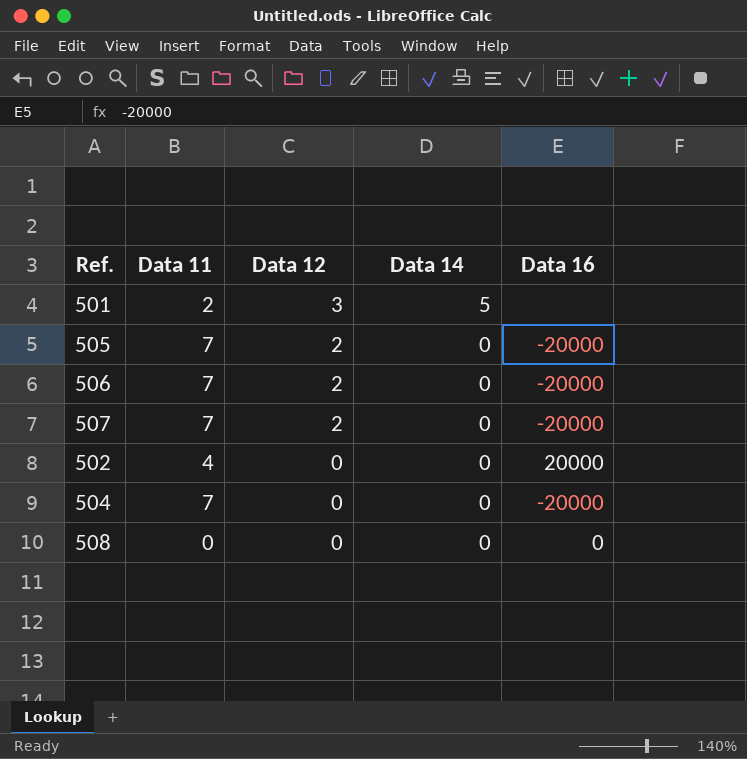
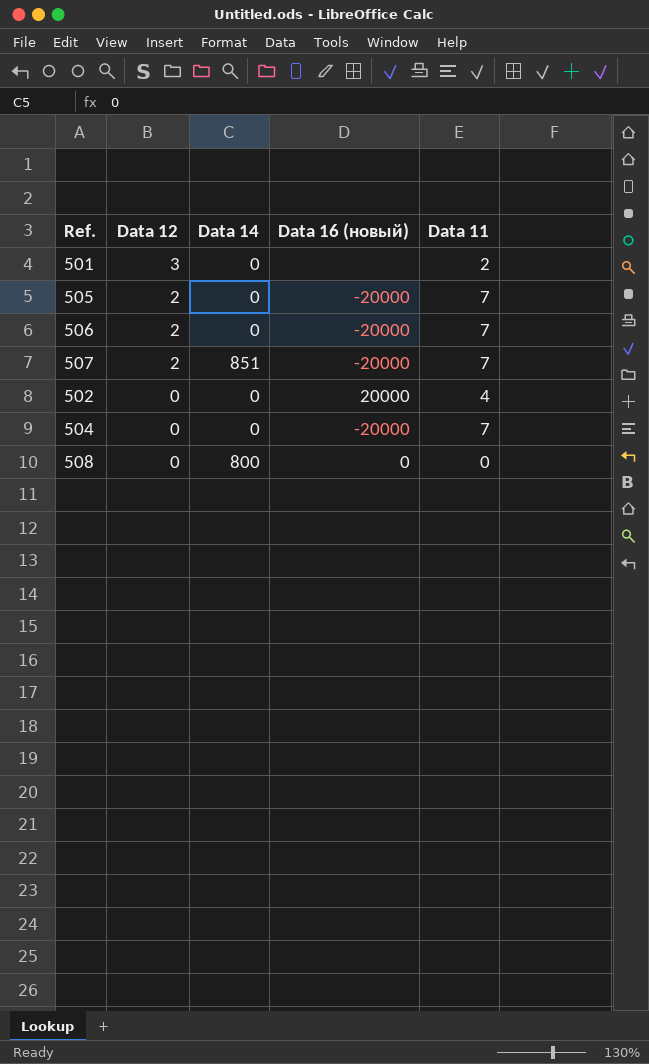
column name: Data 16 -> Data 16 (новый)
column Data 11 | position: 2 -> 5
501 | Data 14: 5 -> 0
507 | Data 14: 0 -> 851
508 | Data 14: 0 -> 800

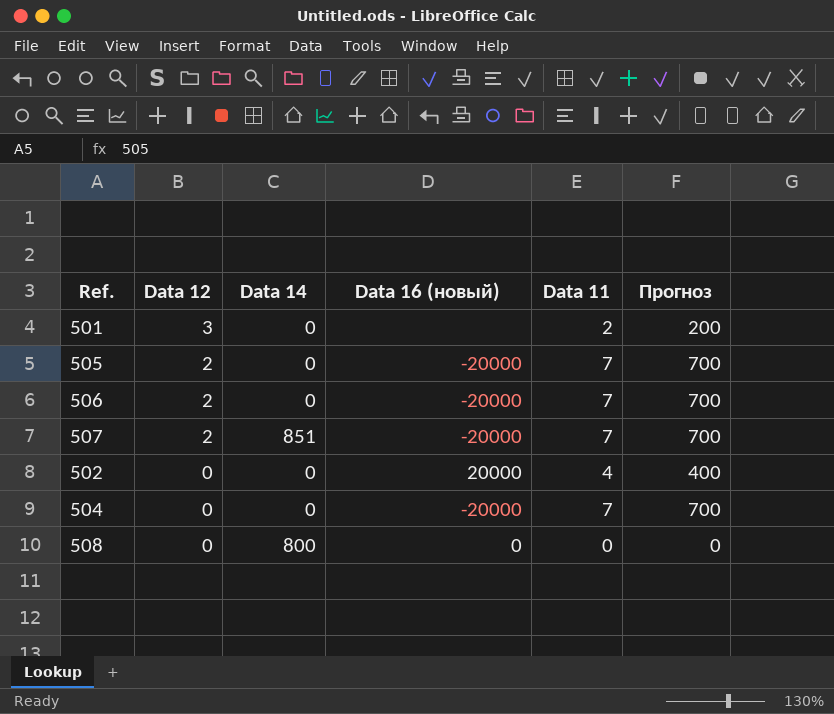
column Прогноз | formula: none -> [Data 11] * 100

